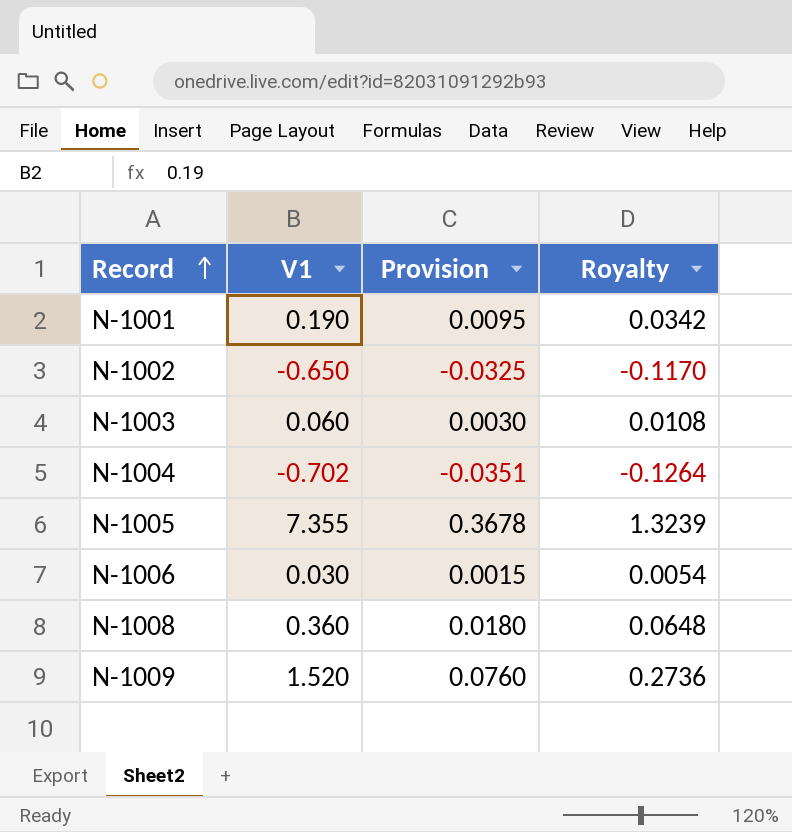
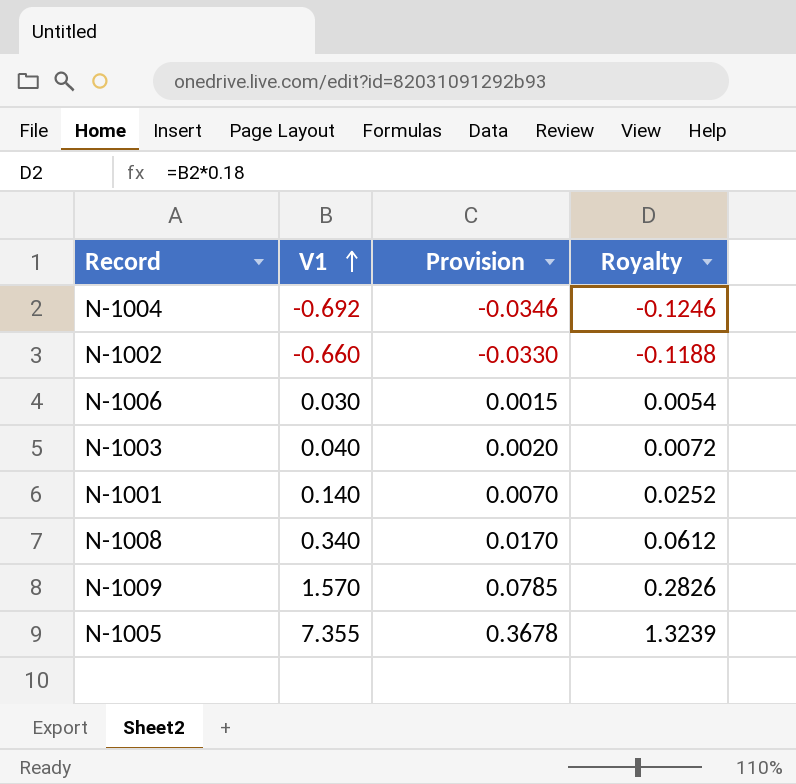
row order: Record ascending -> V1 ascending
N-1004 | V1: -0.702 -> -0.692
N-1004 | Provision: -0.0351 -> -0.0346
N-1004 | Royalty: -0.1264 -> -0.1246
N-1002 | V1: -0.650 -> -0.660
N-1002 | Provision: -0.0325 -> -0.0330
N-1002 | Royalty: -0.1170 -> -0.1188
N-1003 | V1: 0.060 -> 0.040
N-1003 | Provision: 0.0030 -> 0.0020
N-1003 | Royalty: 0.0108 -> 0.0072
N-1001 | V1: 0.190 -> 0.140
N-1001 | Provision: 0.0095 -> 0.0070
N-1001 | Royalty: 0.0342 -> 0.0252
N-1008 | V1: 0.360 -> 0.340
N-1008 | Provision: 0.0180 -> 0.0170
N-1008 | Royalty: 0.0648 -> 0.0612
N-1009 | V1: 1.520 -> 1.570
N-1009 | Provision: 0.0760 -> 0.0785
N-1009 | Royalty: 0.2736 -> 0.2826

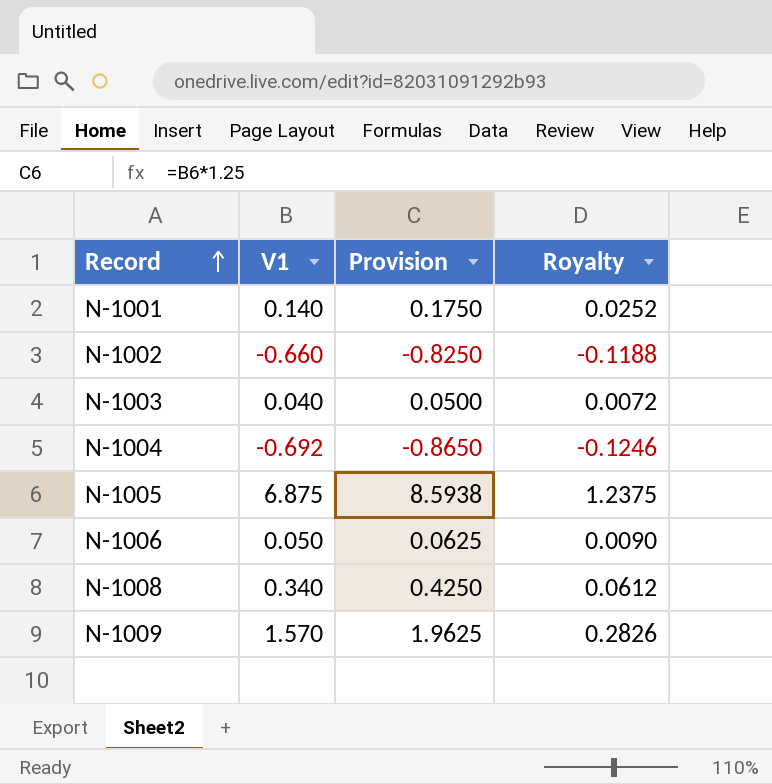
row order: V1 ascending -> Record ascending
column Provision | formula: [V1] * 0.05 -> [V1] * 1.25
N-1005 | V1: 7.355 -> 6.875
N-1005 | Royalty: 1.3239 -> 1.2375
N-1006 | V1: 0.030 -> 0.050
N-1006 | Royalty: 0.0054 -> 0.0090

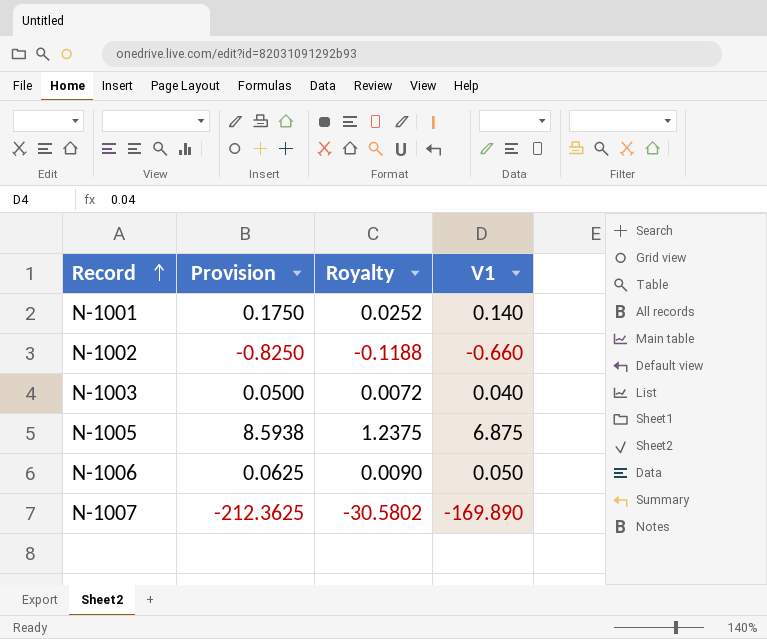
column V1 | position: 2 -> 4
row N-1004: -0.692 | -0.8650 | -0.1246 -> none
row N-1008: 0.340 | 0.4250 | 0.0612 -> none
row N-1009: 1.570 | 1.9625 | 0.2826 -> none
row N-1007: none -> -212.3625 | -30.5802 | -169.890

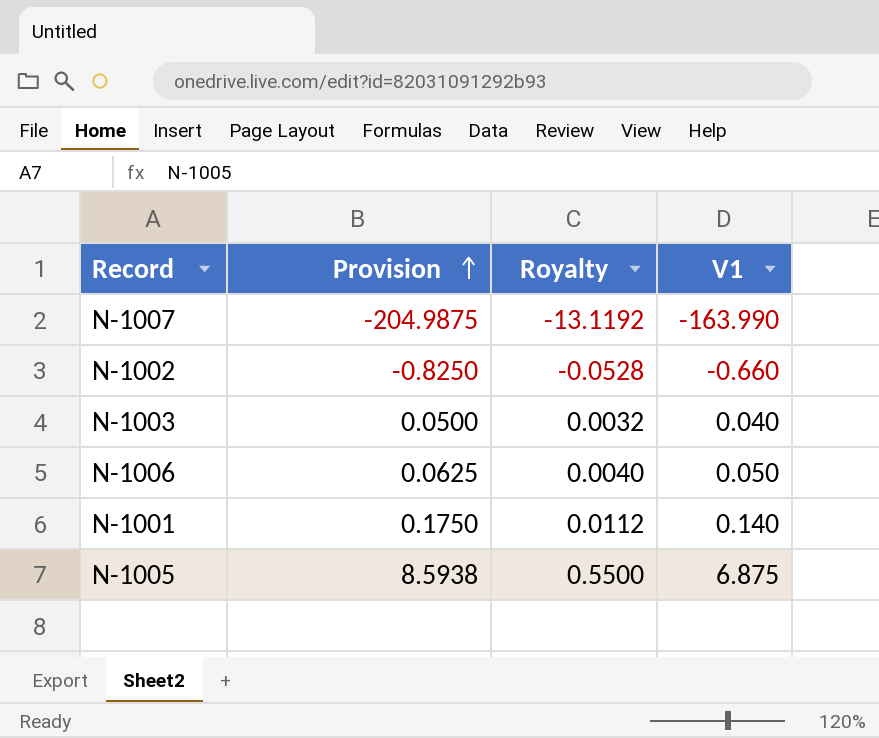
row order: Record ascending -> Provision ascending
column Royalty | formula: [V1] * 0.18 -> [V1] * 0.08
N-1007 | Provision: -212.3625 -> -204.9875
N-1007 | V1: -169.890 -> -163.990

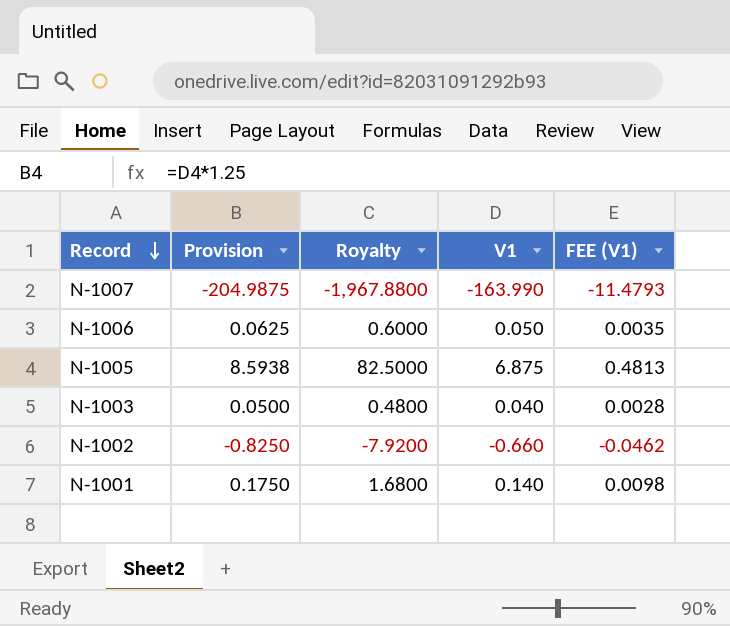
row order: Provision ascending -> Record descending
column Royalty | formula: [V1] * 0.08 -> [V1] * 12
column FEE (V1) | formula: none -> [V1] * 0.07

